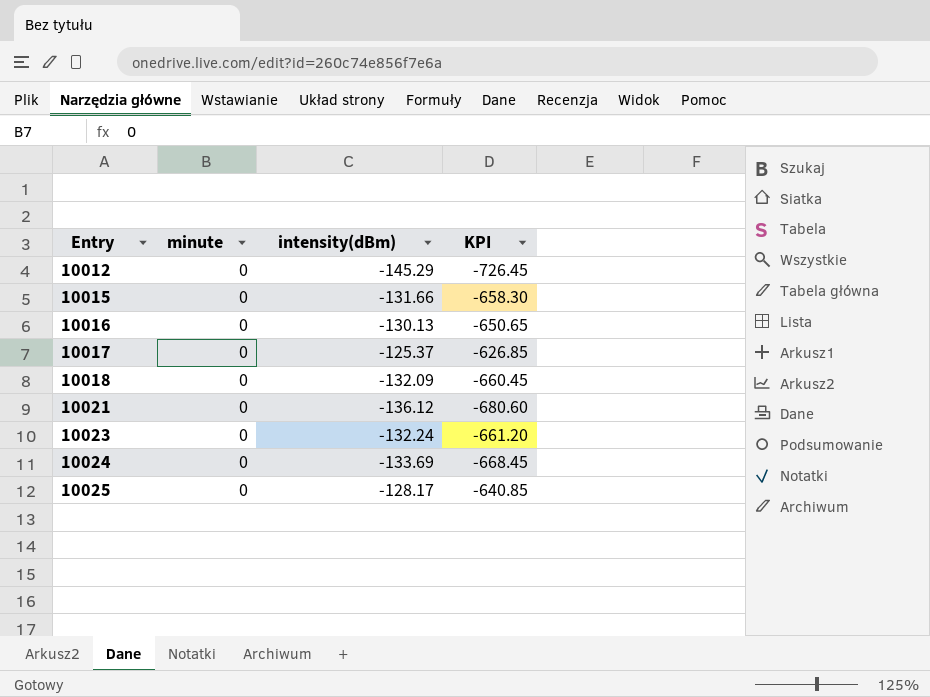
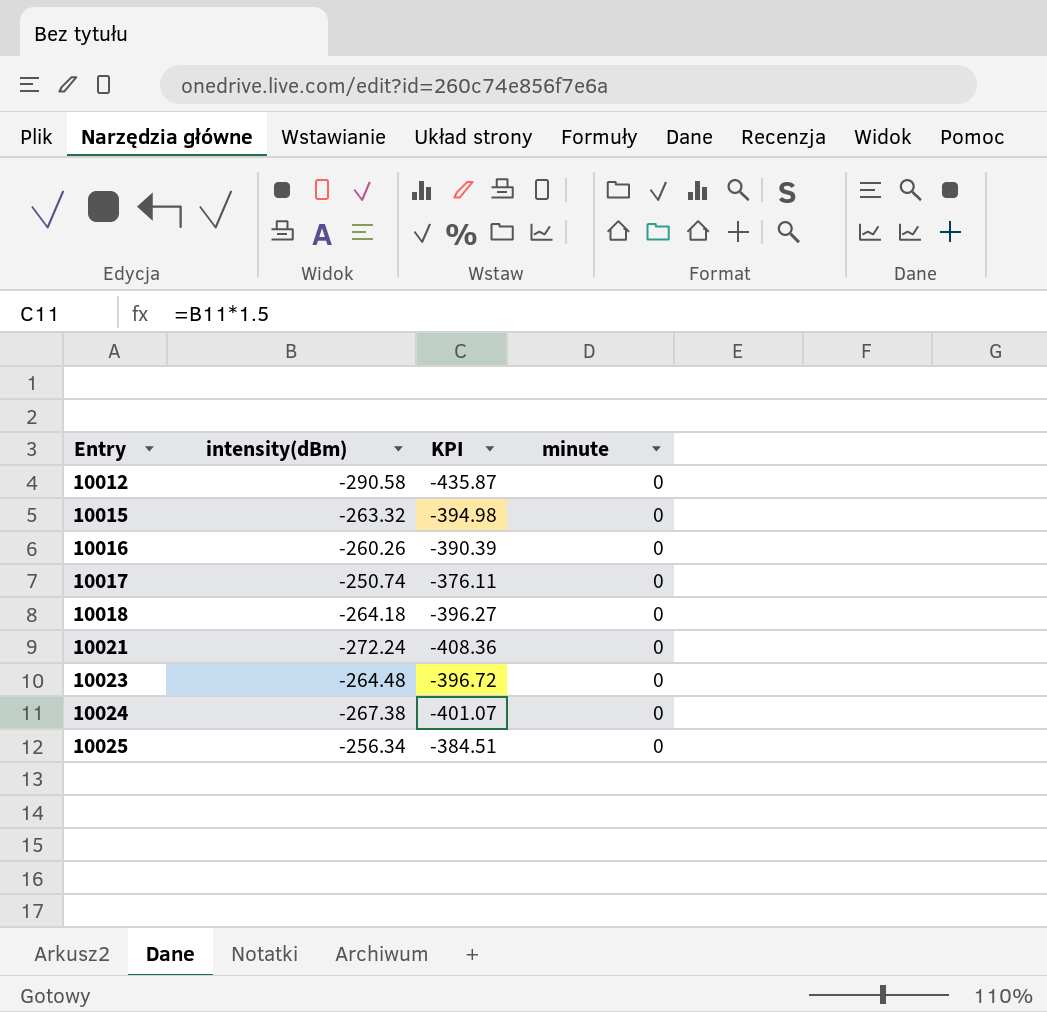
column KPI | formula: [intensity(dBm)] * 5 -> [intensity(dBm)] * 1.5
column minute | position: 2 -> 4
10012 | intensity(dBm): -145.29 -> -290.58
10015 | intensity(dBm): -131.66 -> -263.32
10016 | intensity(dBm): -130.13 -> -260.26
10017 | intensity(dBm): -125.37 -> -250.74
10018 | intensity(dBm): -132.09 -> -264.18
10021 | intensity(dBm): -136.12 -> -272.24
10023 | intensity(dBm): -132.24 -> -264.48
10024 | intensity(dBm): -133.69 -> -267.38
10025 | intensity(dBm): -128.17 -> -256.34

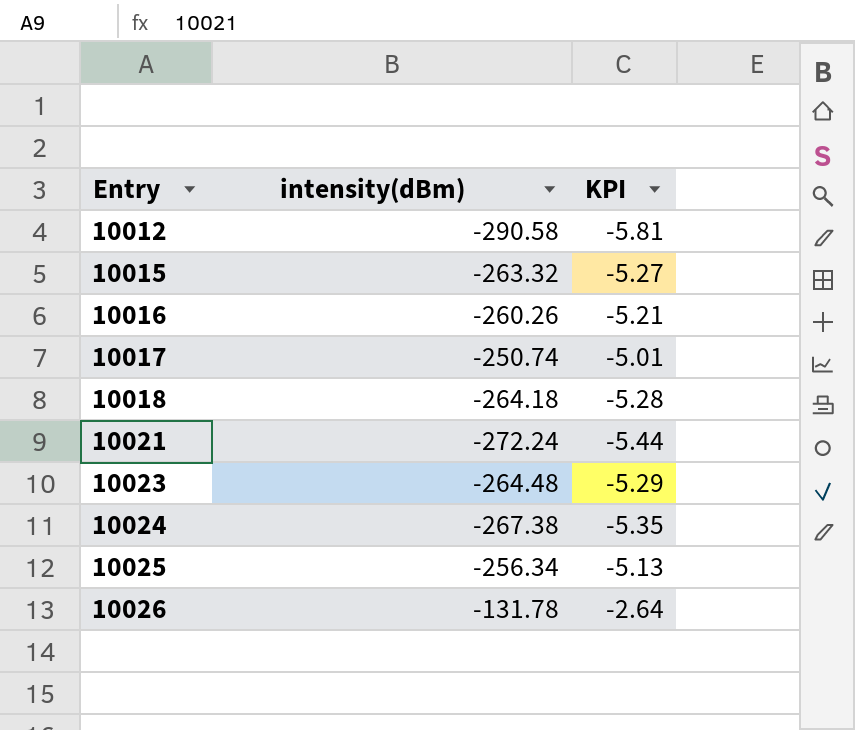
column minute | position: 4 -> none
column KPI | formula: [intensity(dBm)] * 1.5 -> [intensity(dBm)] * 0.02
row 10026: none -> -131.78 | -2.64

